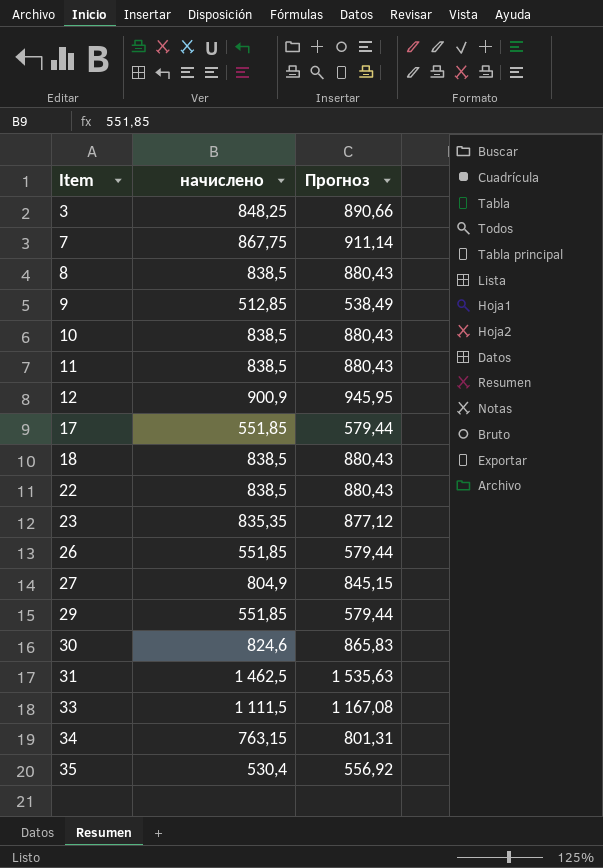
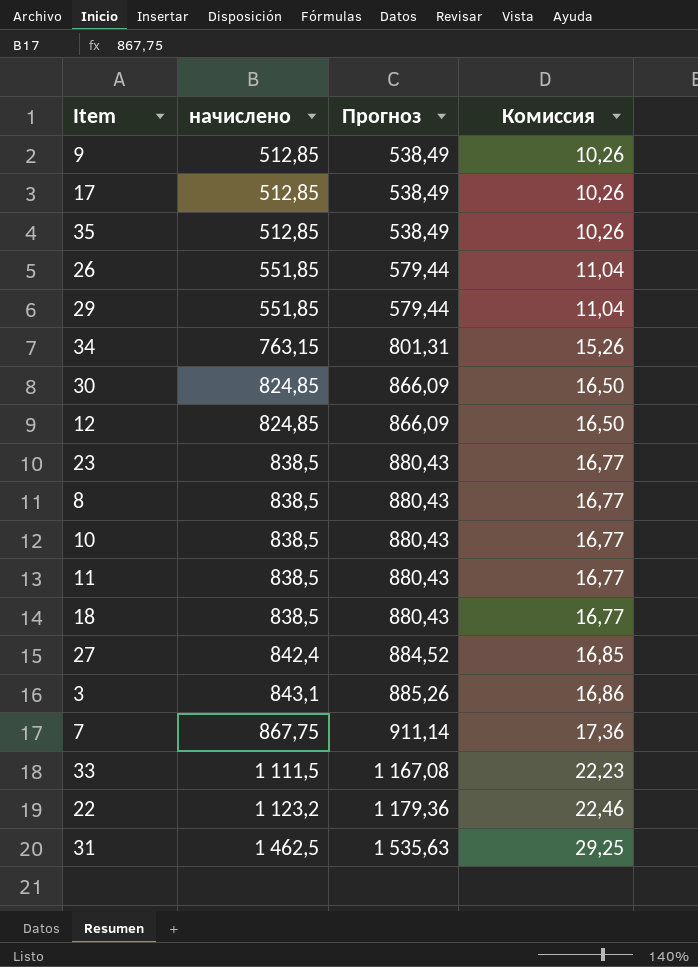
row order: Item ascending -> начислено ascending
column Комиссия | formula: none -> [начислено] * 0,02
17 | начислено: 551,85 -> 512,85
17 | Прогноз: 579,44 -> 538,49
35 | начислено: 530,4 -> 512,85
35 | Прогноз: 556,92 -> 538,49
30 | начислено: 824,6 -> 824,85
30 | Прогноз: 865,83 -> 866,09
12 | начислено: 900,9 -> 824,85
12 | Прогноз: 945,95 -> 866,09
23 | начислено: 835,35 -> 838,5
23 | Прогноз: 877,12 -> 880,43
27 | начислено: 804,9 -> 842,4
27 | Прогноз: 845,15 -> 884,52
3 | начислено: 848,25 -> 843,1
3 | Прогноз: 890,66 -> 885,26
22 | начислено: 838,5 -> 1 123,2
22 | Прогноз: 880,43 -> 1 179,36

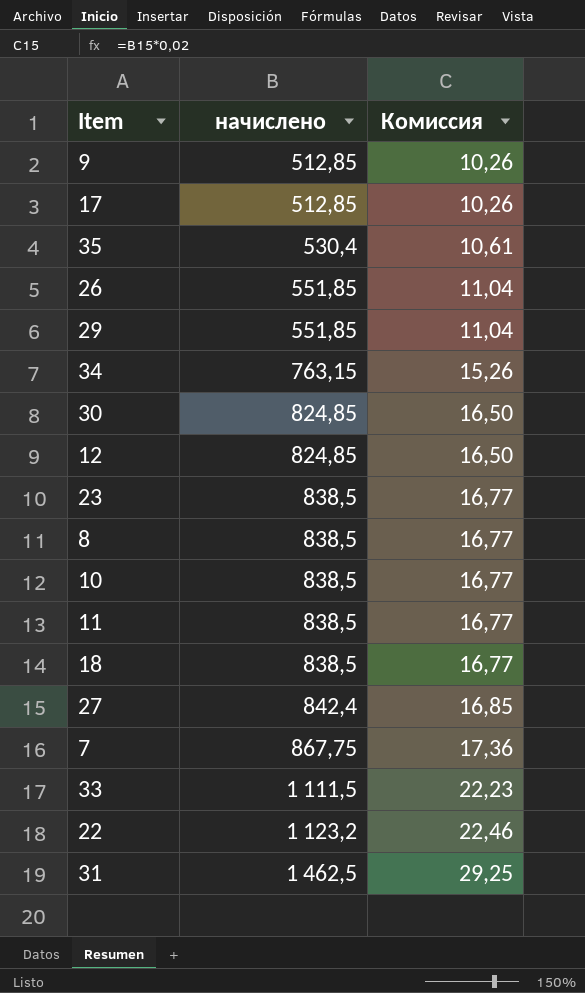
column Прогноз | formula: [начислено] * 1,05 -> none
row 3: 843,1 | 885,26 | 16,86 -> none
35 | начислено: 512,85 -> 530,4
35 | Комиссия: 10,26 -> 10,61

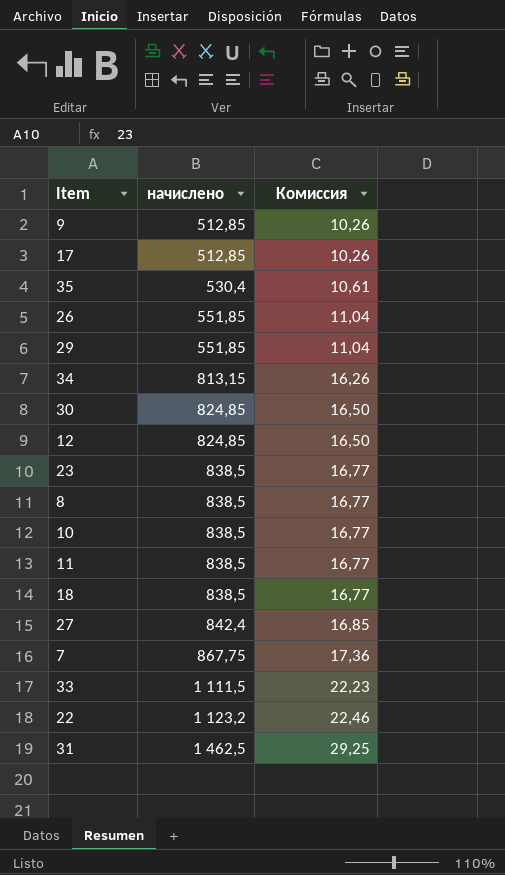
34 | начислено: 763,15 -> 813,15
34 | Комиссия: 15,26 -> 16,26

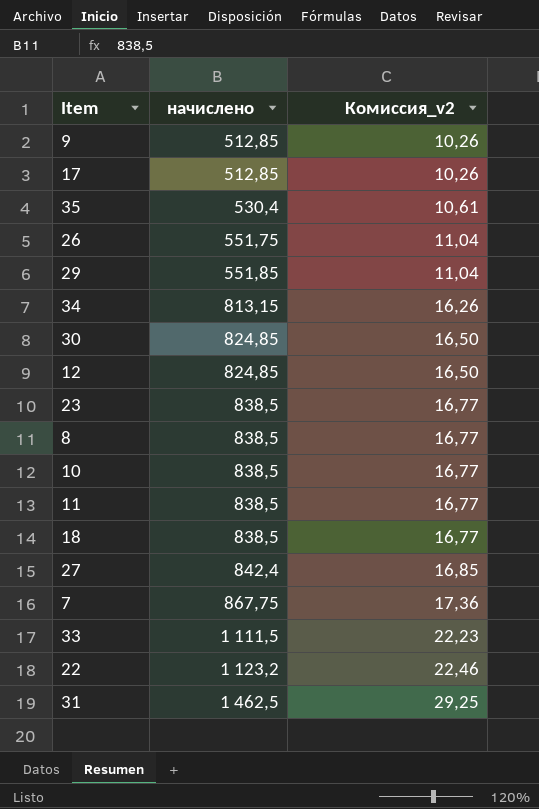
column name: Комиссия -> Комиссия_v2
26 | начислено: 551,85 -> 551,75

